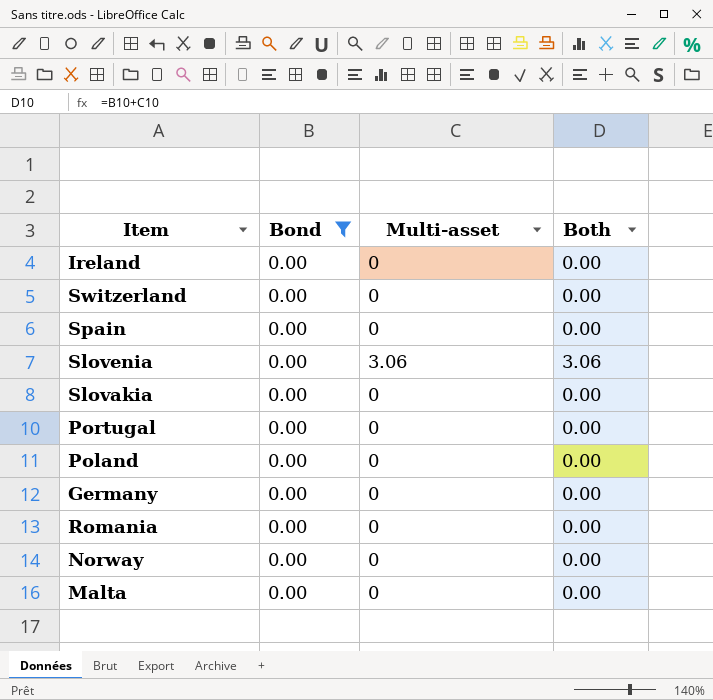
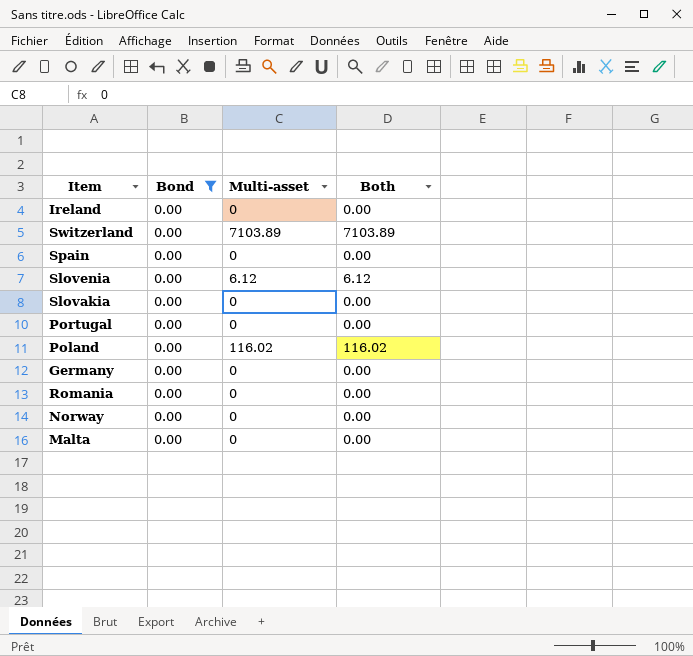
Switzerland | Multi-asset: 0 -> 7103.89
Switzerland | Both: 0.00 -> 7103.89
Slovenia | Multi-asset: 3.06 -> 6.12
Slovenia | Both: 3.06 -> 6.12
Poland | Multi-asset: 0 -> 116.02
Poland | Both: 0.00 -> 116.02

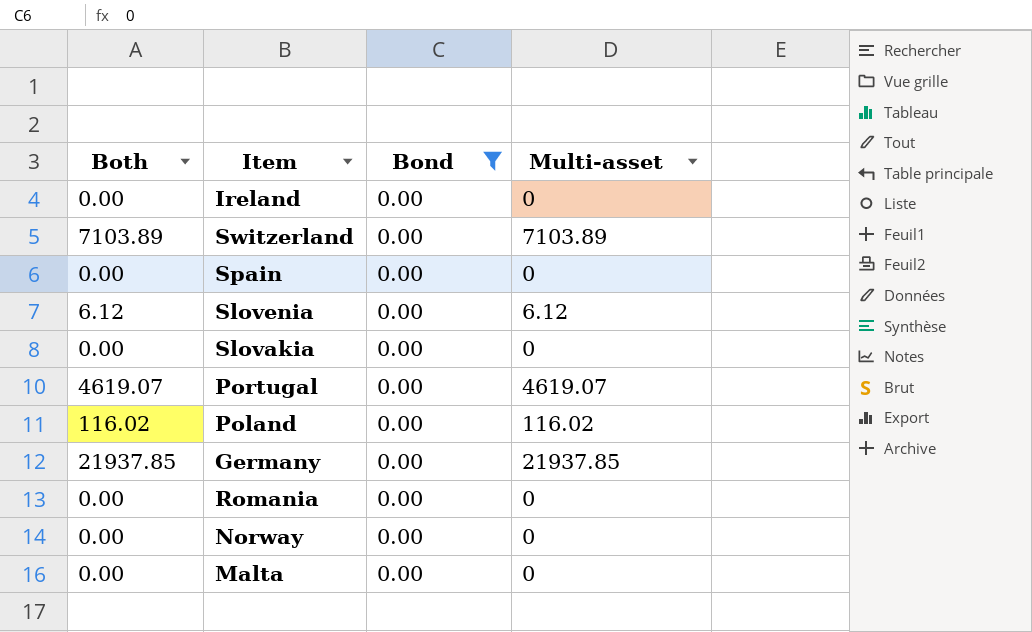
column Both | position: 4 -> 1
Portugal | Both: 0.00 -> 4619.07
Portugal | Multi-asset: 0 -> 4619.07
Germany | Both: 0.00 -> 21937.85
Germany | Multi-asset: 0 -> 21937.85

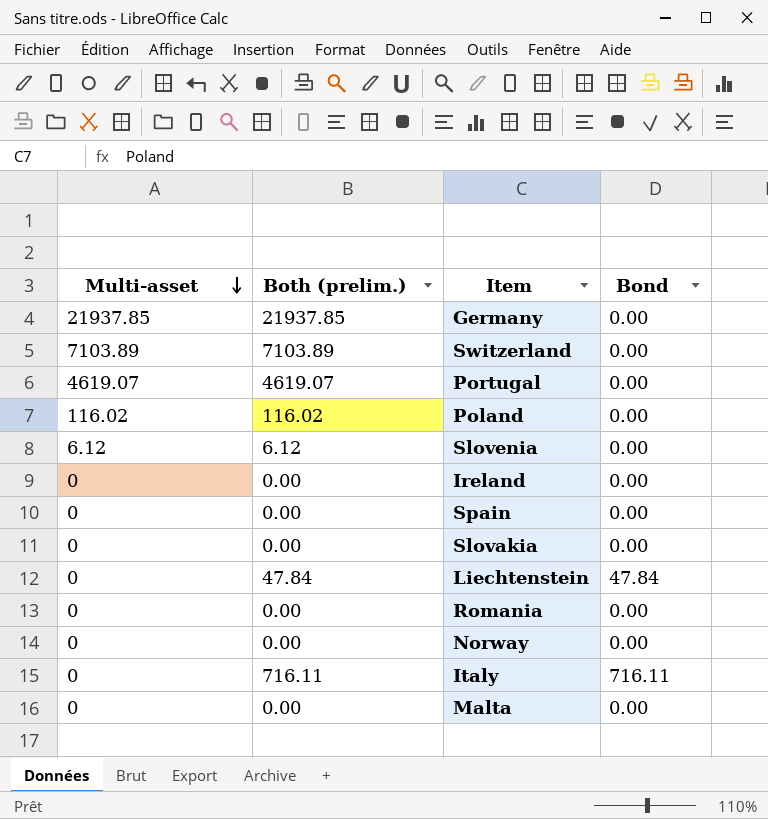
filter: Bond = 0.00 -> none
row order: none -> Multi-asset descending
column Multi-asset | position: 4 -> 1
column name: Both -> Both (prelim.)

